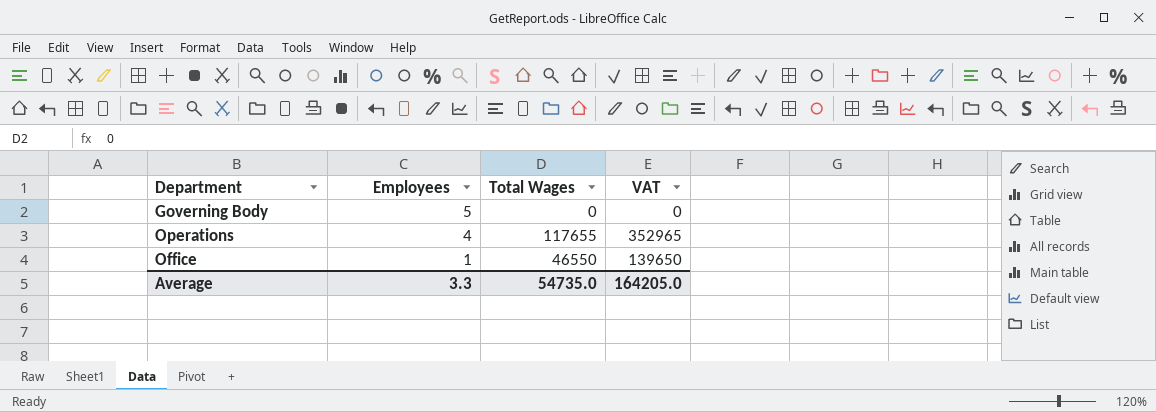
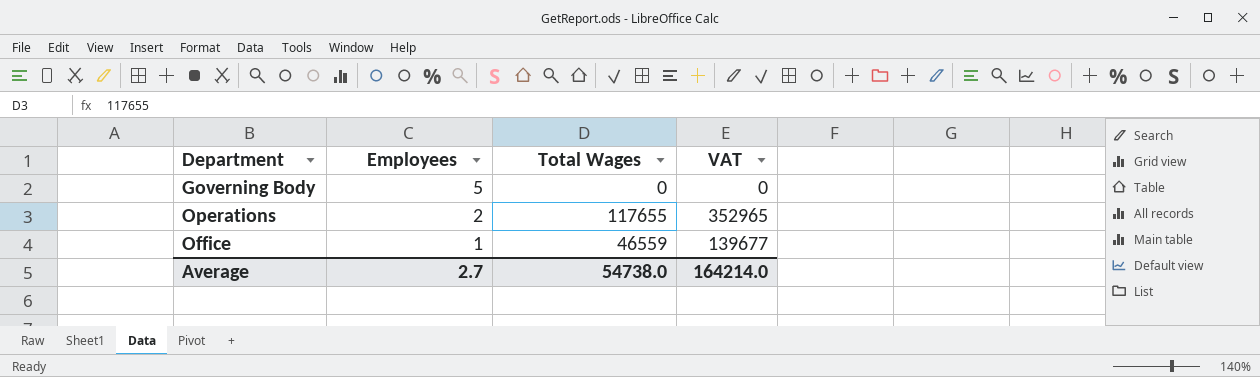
Operations | Employees: 4 -> 2
Office | Total Wages: 46550 -> 46559
Office | VAT: 139650 -> 139677
Average | Employees: 3.3 -> 2.7
Average | Total Wages: 54735.0 -> 54738.0
Average | VAT: 164205.0 -> 164214.0

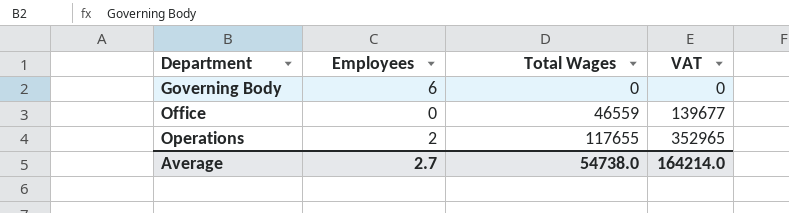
row order: Employees descending -> Department ascending
Governing Body | Employees: 5 -> 6
Office | Employees: 1 -> 0

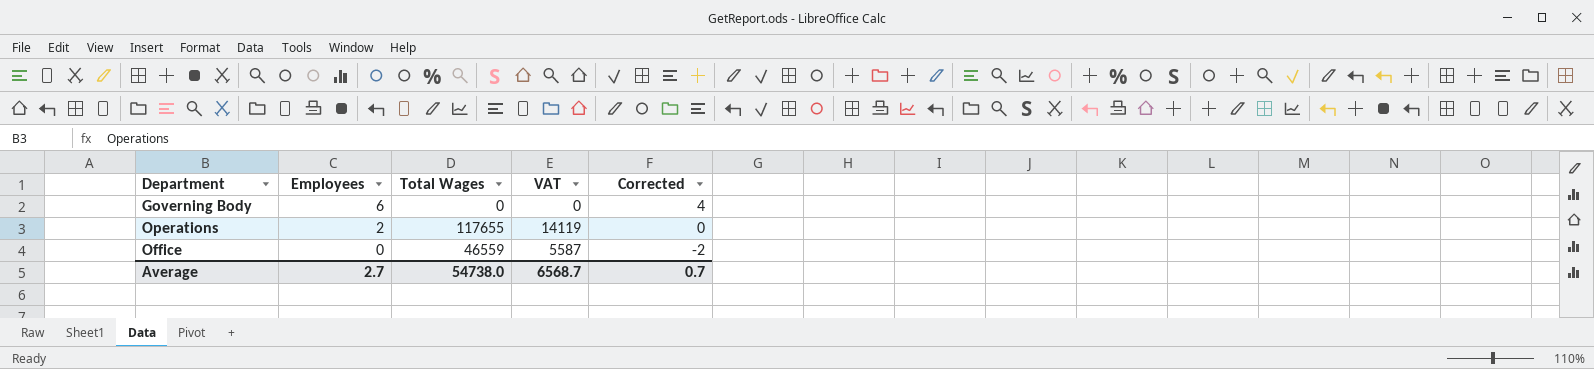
row order: Department ascending -> Employees descending
column VAT | formula: [Total Wages] * 3 -> [Total Wages] * 0.12
column Corrected | formula: none -> [Employees] - 2
Average | VAT: 164214.0 -> 6568.7

